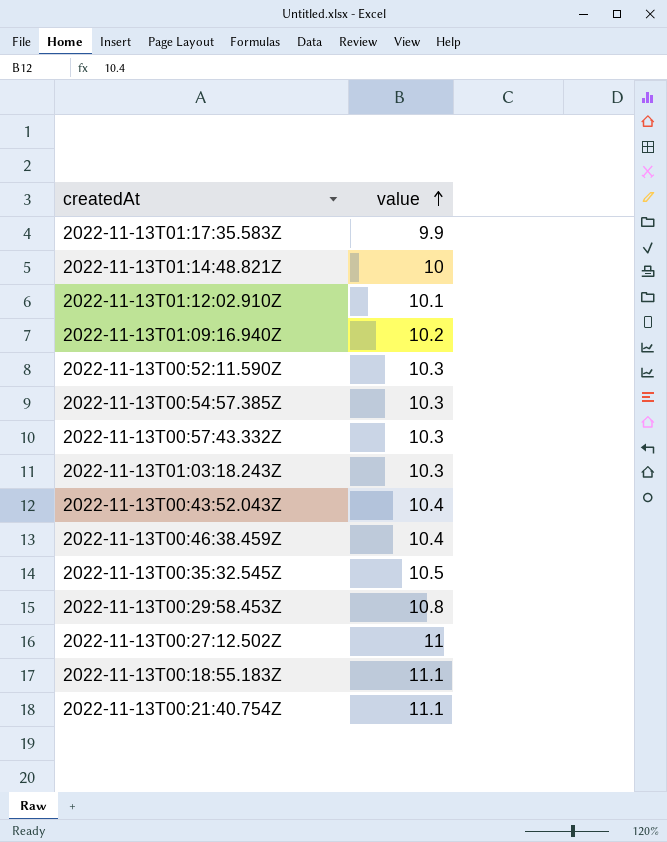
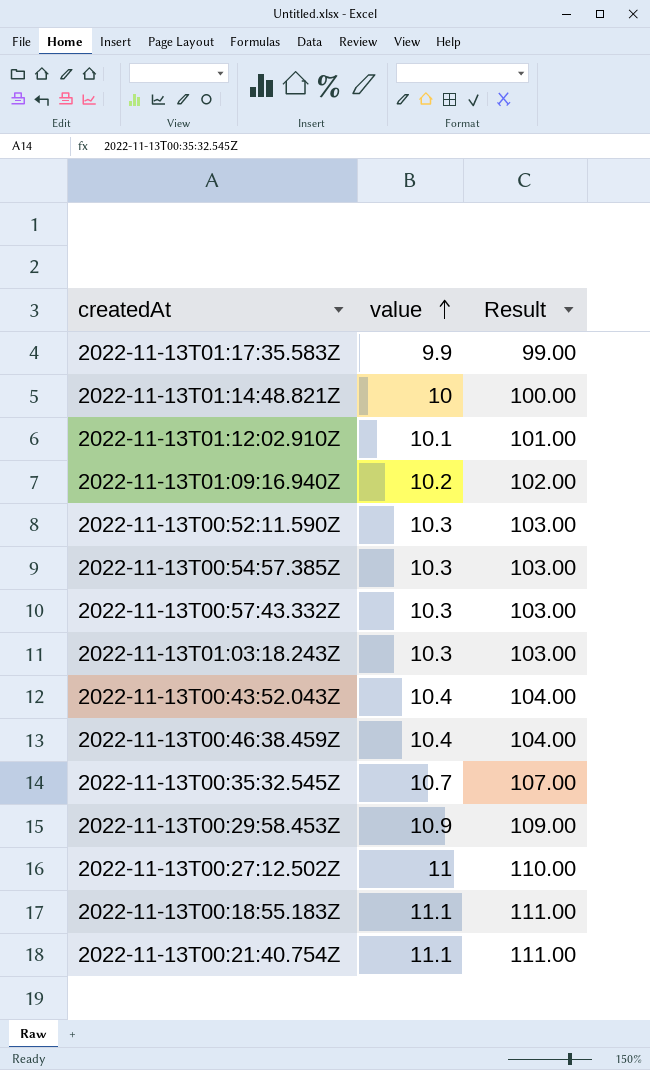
column Result | formula: none -> [value] * 10
2022-11-13T00:35:32.545Z | value: 10.5 -> 10.7
2022-11-13T00:29:58.453Z | value: 10.8 -> 10.9

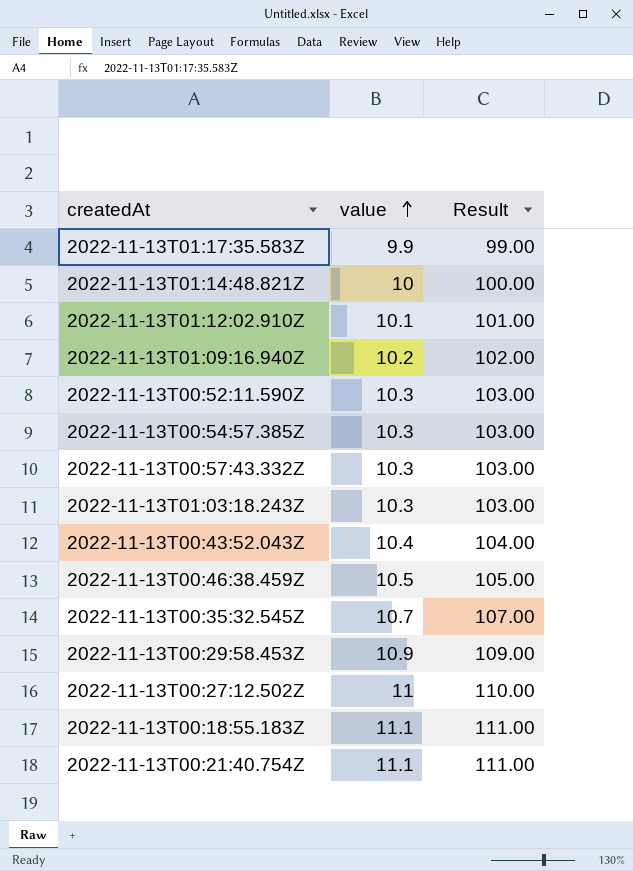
2022-11-13T00:46:38.459Z | value: 10.4 -> 10.5
2022-11-13T00:46:38.459Z | Result: 104.00 -> 105.00

